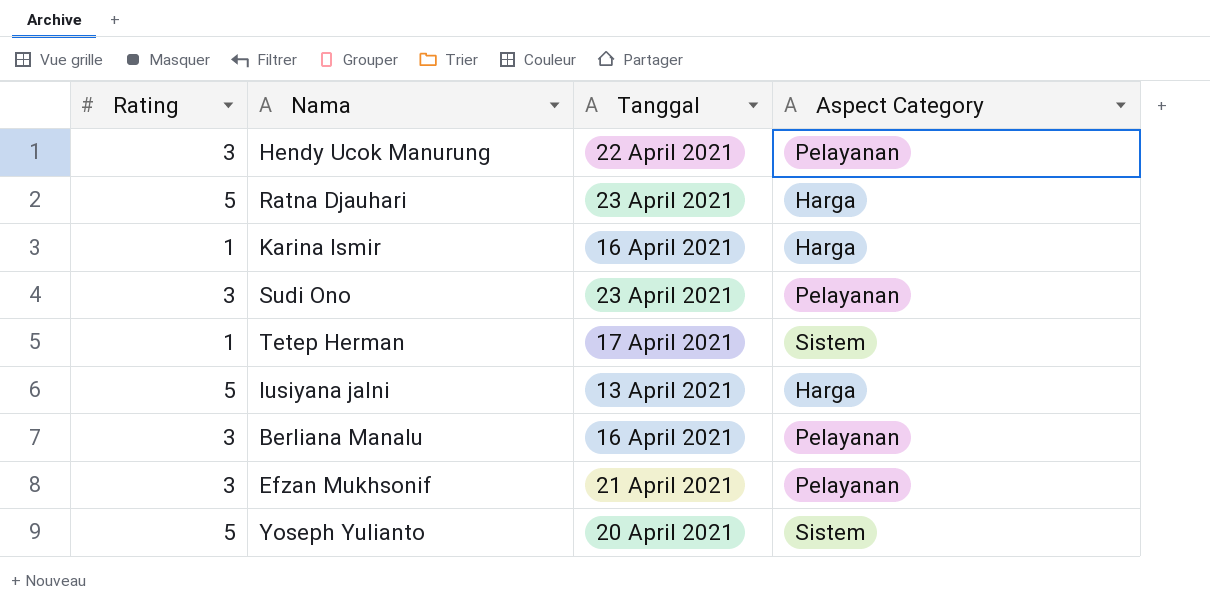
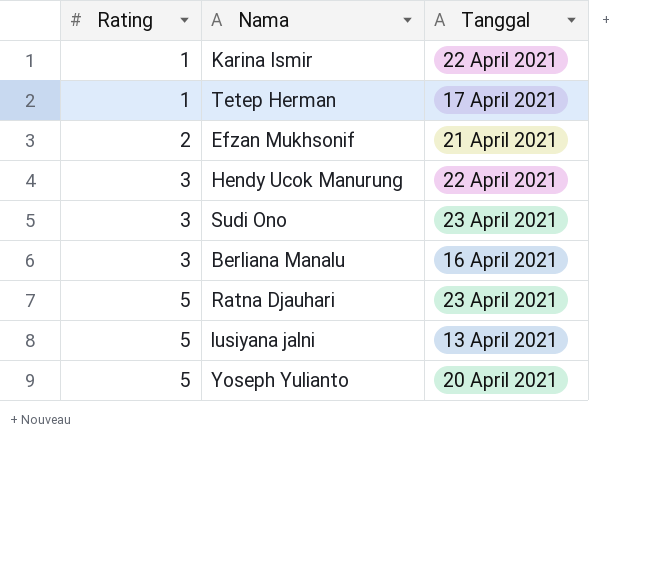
row order: none -> Rating ascending
column Aspect Category | position: 4 -> none
Karina Ismir | Tanggal: 16 April 2021 -> 22 April 2021
Efzan Mukhsonif | Rating: 3 -> 2

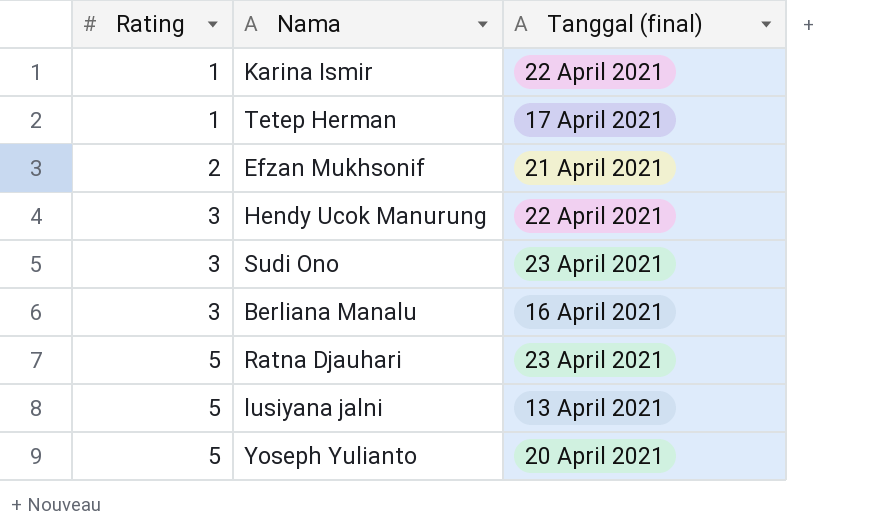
column name: Tanggal -> Tanggal (final)

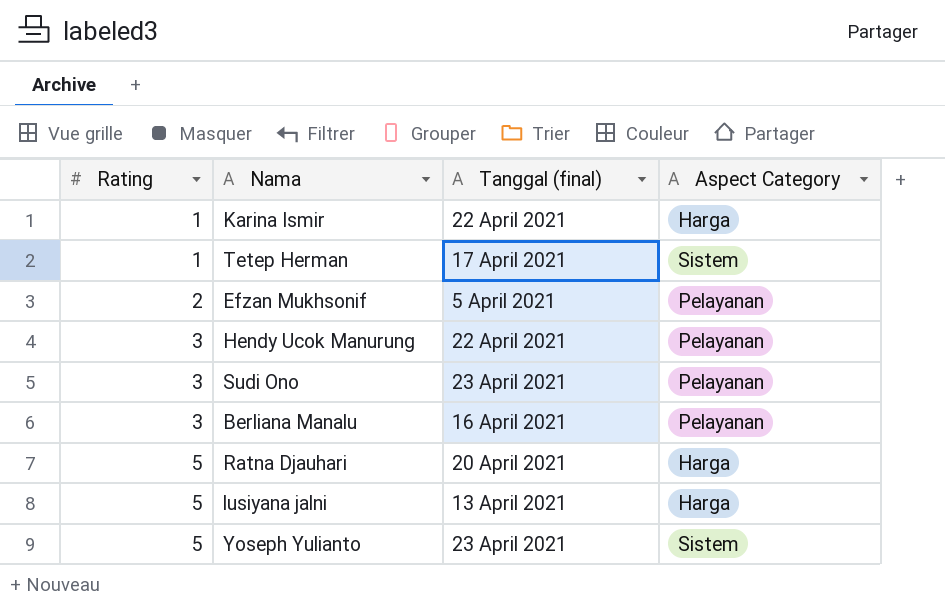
column Aspect Category | position: none -> 4
Efzan Mukhsonif | Tanggal (final): 21 April 2021 -> 5 April 2021
Ratna Djauhari | Tanggal (final): 23 April 2021 -> 20 April 2021
Yoseph Yulianto | Tanggal (final): 20 April 2021 -> 23 April 2021

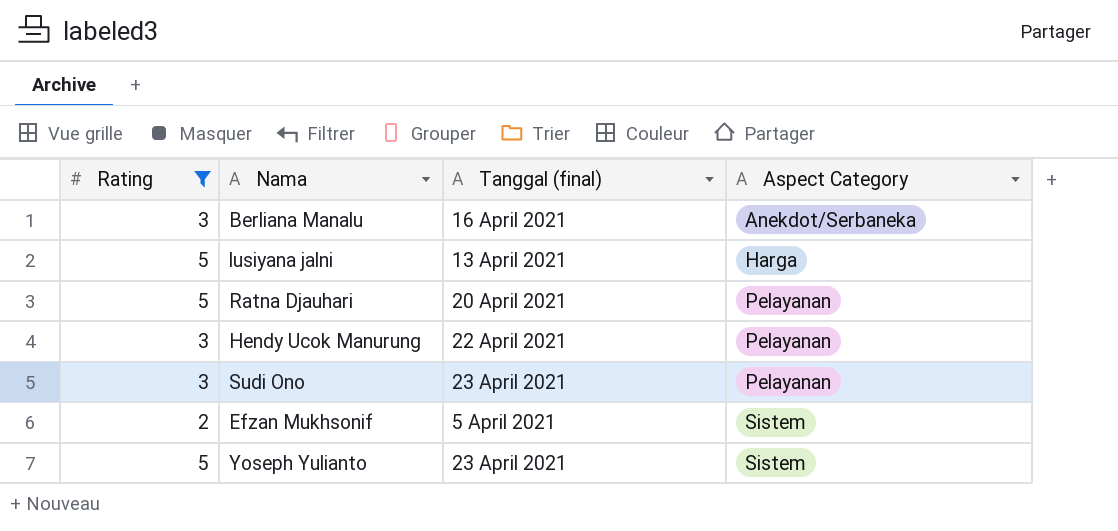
filter: none -> Rating != 1
row order: Rating ascending -> Aspect Category ascending
Berliana Manalu | Aspect Category: Pelayanan -> Anekdot/Serbaneka
Ratna Djauhari | Aspect Category: Harga -> Pelayanan
Efzan Mukhsonif | Aspect Category: Pelayanan -> Sistem

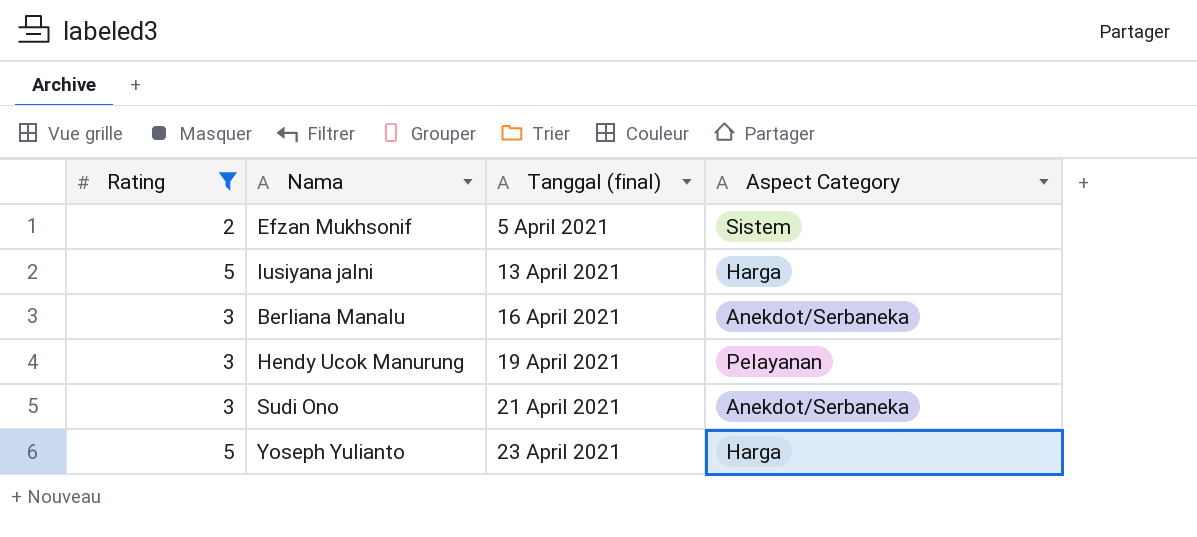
row order: Aspect Category ascending -> Tanggal (final) ascending
row Ratna Djauhari: 5 | 20 April 2021 | Pelayanan -> none
Hendy Ucok Manurung | Tanggal (final): 22 April 2021 -> 19 April 2021
Sudi Ono | Tanggal (final): 23 April 2021 -> 21 April 2021
Sudi Ono | Aspect Category: Pelayanan -> Anekdot/Serbaneka
Yoseph Yulianto | Aspect Category: Sistem -> Harga

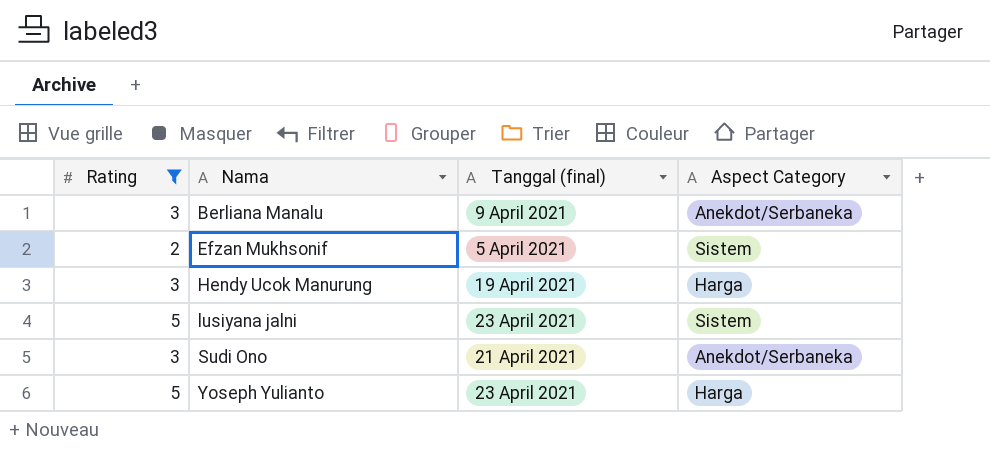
row order: Tanggal (final) ascending -> Nama ascending
Berliana Manalu | Tanggal (final): 16 April 2021 -> 9 April 2021
Hendy Ucok Manurung | Aspect Category: Pelayanan -> Harga
lusiyana jalni | Tanggal (final): 13 April 2021 -> 23 April 2021
lusiyana jalni | Aspect Category: Harga -> Sistem

